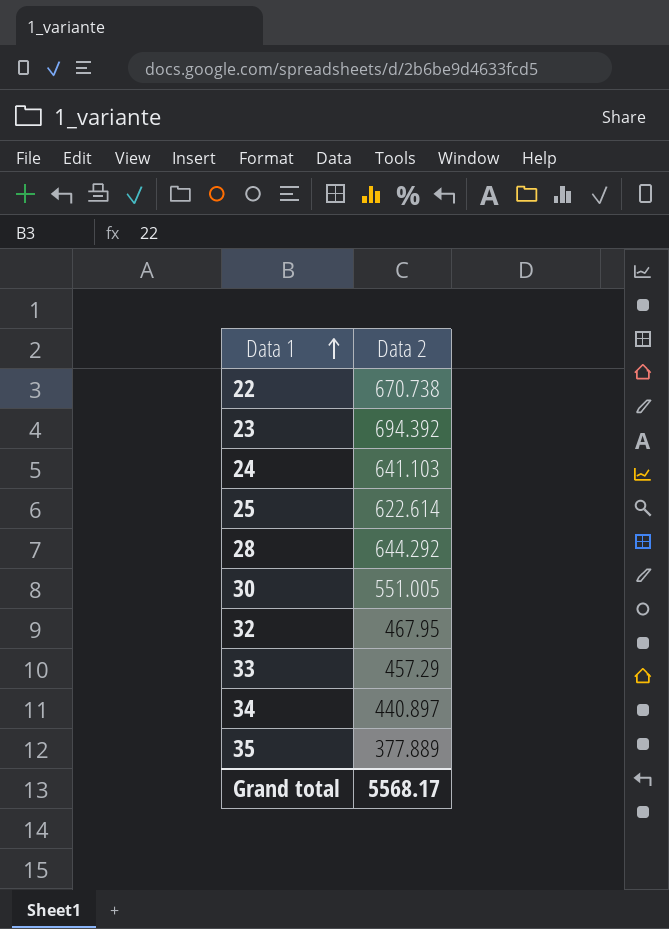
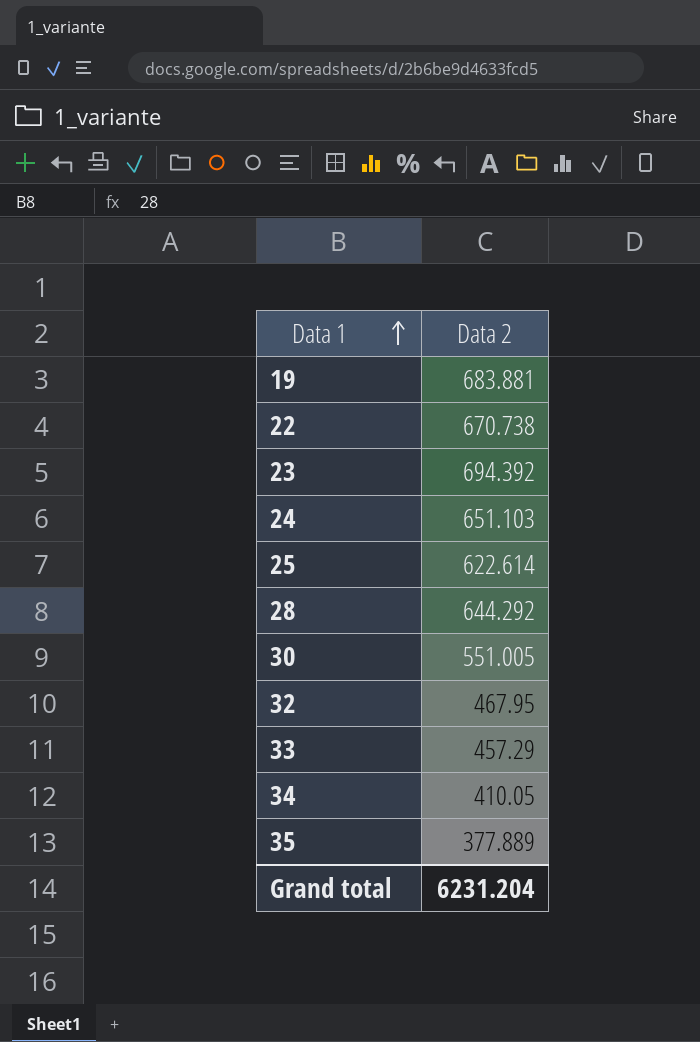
row 19: none -> 683.881
24 | Data 2: 641.103 -> 651.103
34 | Data 2: 440.897 -> 410.05
Grand total | Data 2: 5568.17 -> 6231.204

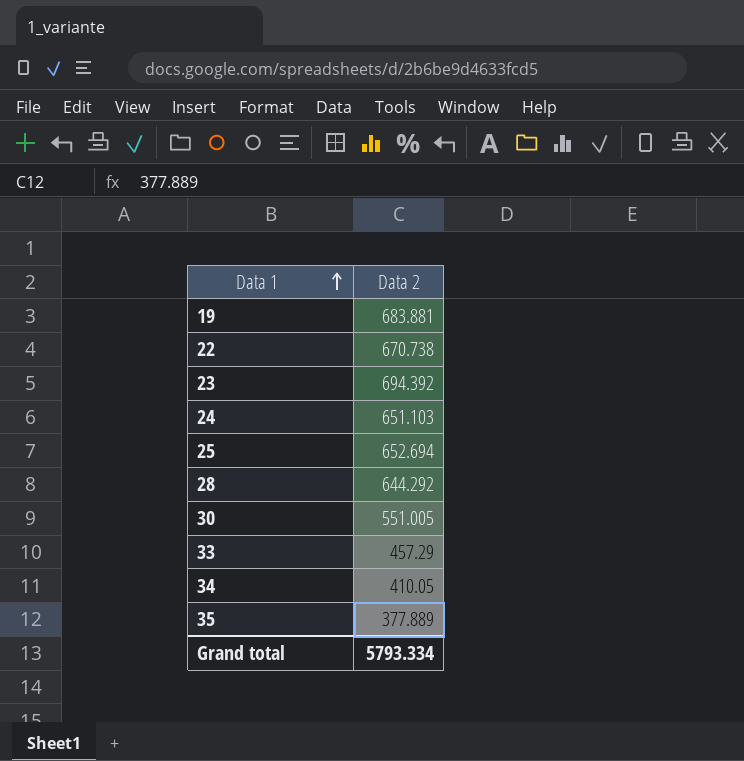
row 32: 467.95 -> none
25 | Data 2: 622.614 -> 652.694
Grand total | Data 2: 6231.204 -> 5793.334

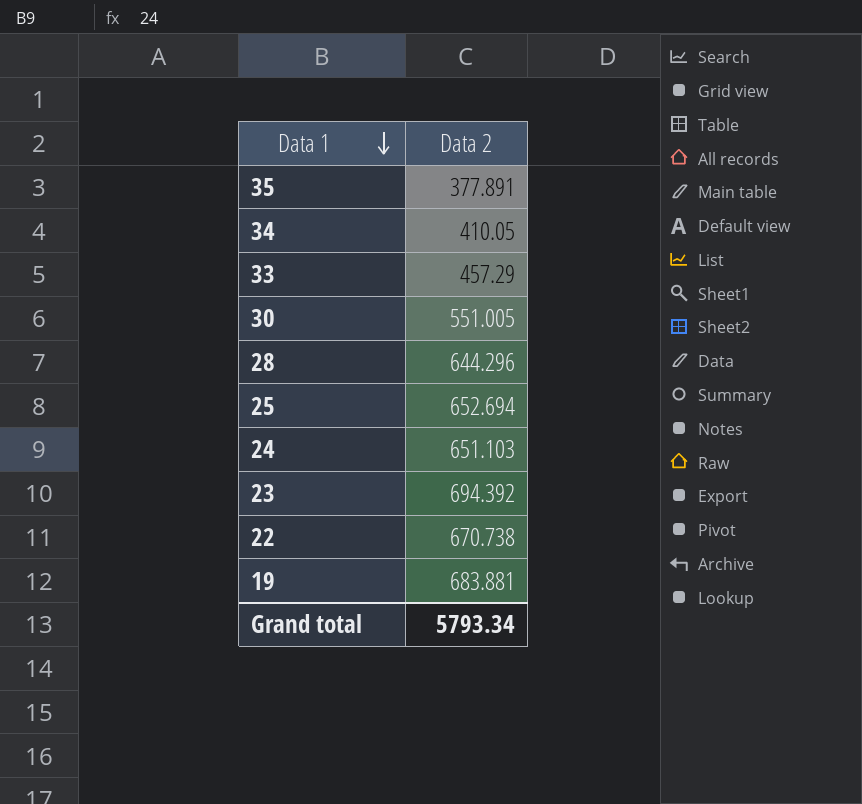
row order: Data 1 ascending -> Data 1 descending
35 | Data 2: 377.889 -> 377.891
28 | Data 2: 644.292 -> 644.296
Grand total | Data 2: 5793.334 -> 5793.34

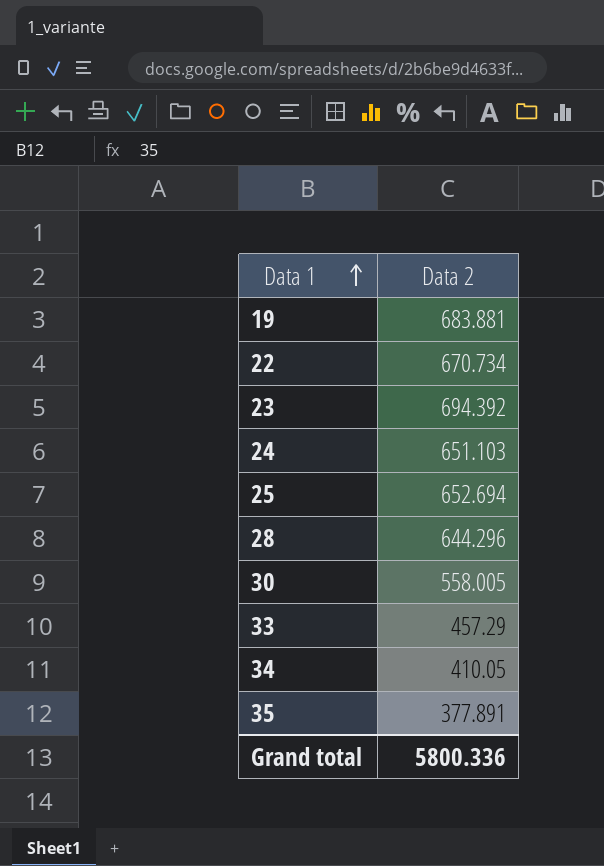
row order: Data 1 descending -> Data 1 ascending
22 | Data 2: 670.738 -> 670.734
30 | Data 2: 551.005 -> 558.005
Grand total | Data 2: 5793.34 -> 5800.336

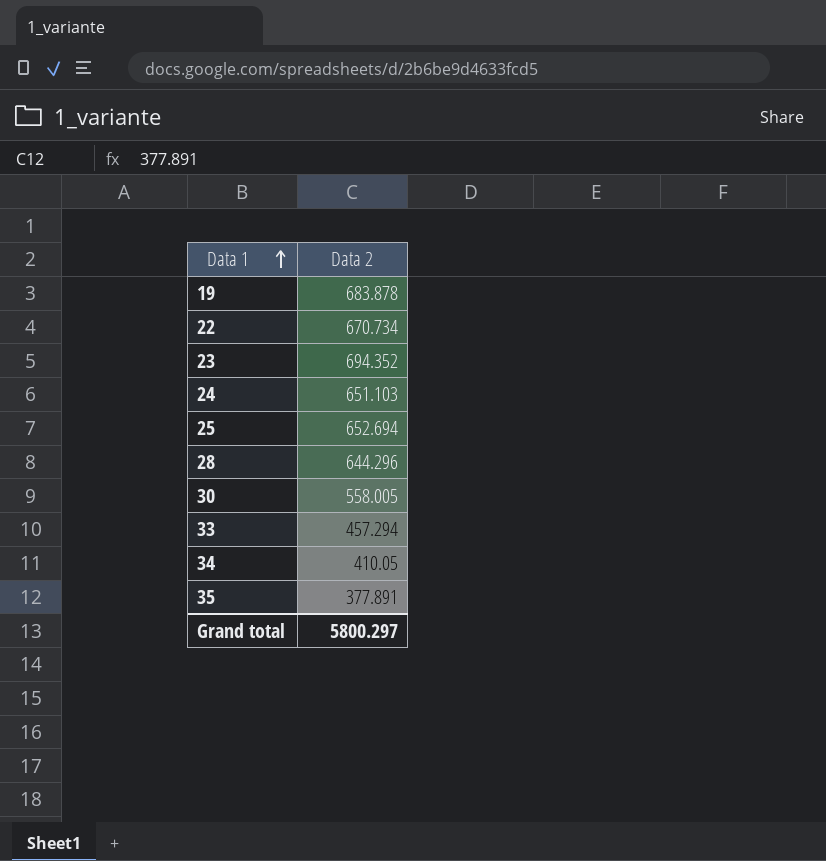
19 | Data 2: 683.881 -> 683.878
23 | Data 2: 694.392 -> 694.352
33 | Data 2: 457.29 -> 457.294
Grand total | Data 2: 5800.336 -> 5800.297

